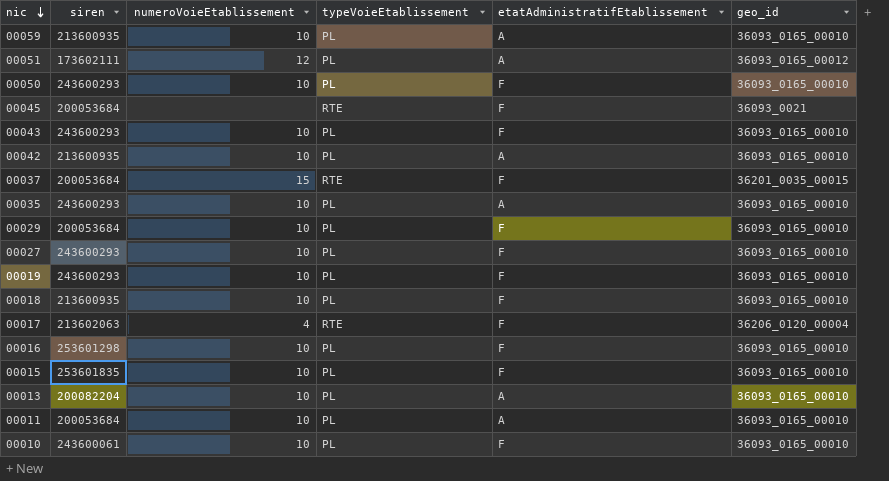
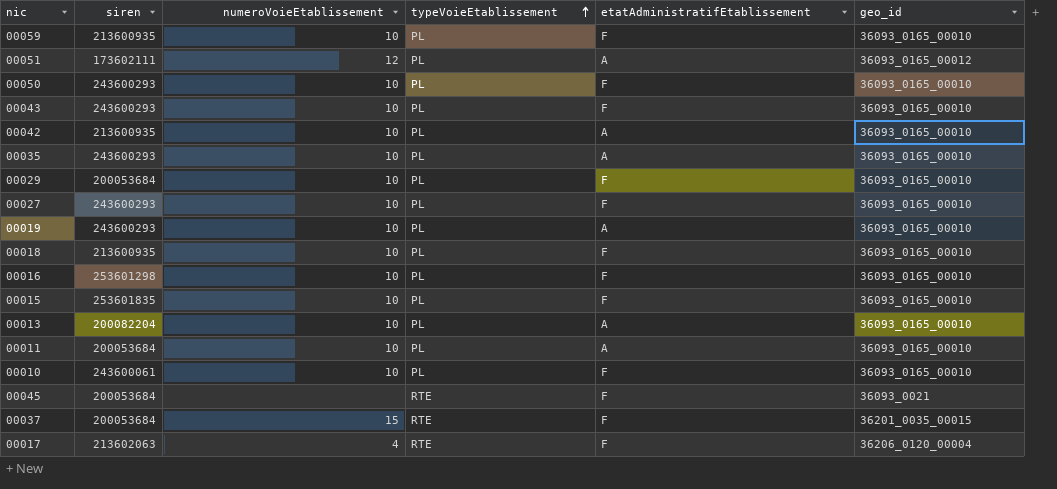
row order: nic descending -> typeVoieEtablissement ascending
00059 | etatAdministratifEtablissement: A -> F
00019 | etatAdministratifEtablissement: F -> A

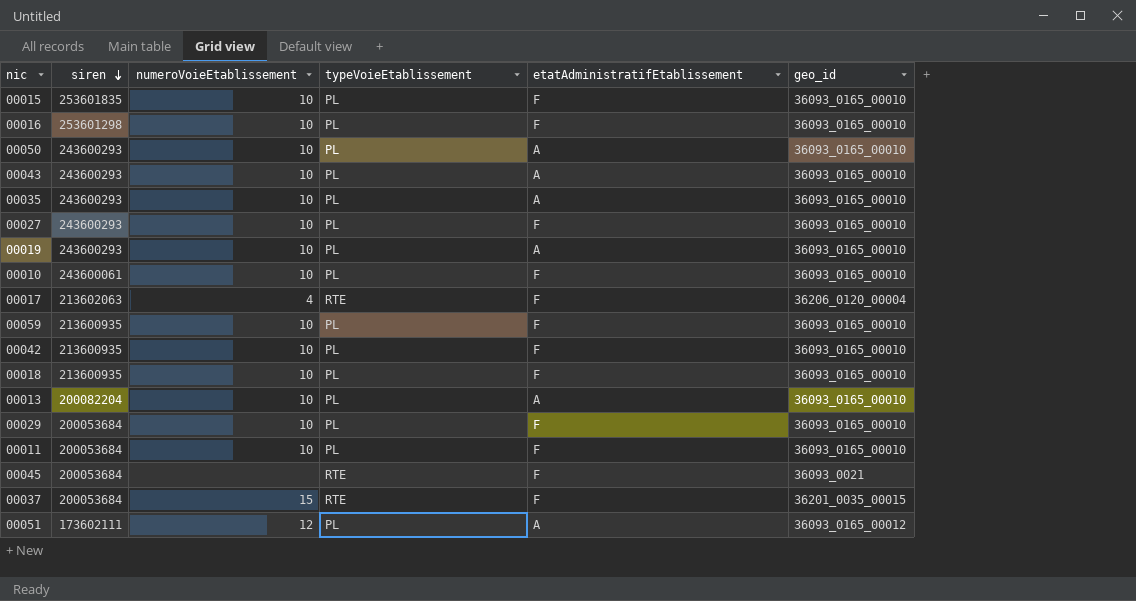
row order: typeVoieEtablissement ascending -> siren descending
00050 | etatAdministratifEtablissement: F -> A
00043 | etatAdministratifEtablissement: F -> A
00042 | etatAdministratifEtablissement: A -> F
00011 | etatAdministratifEtablissement: A -> F

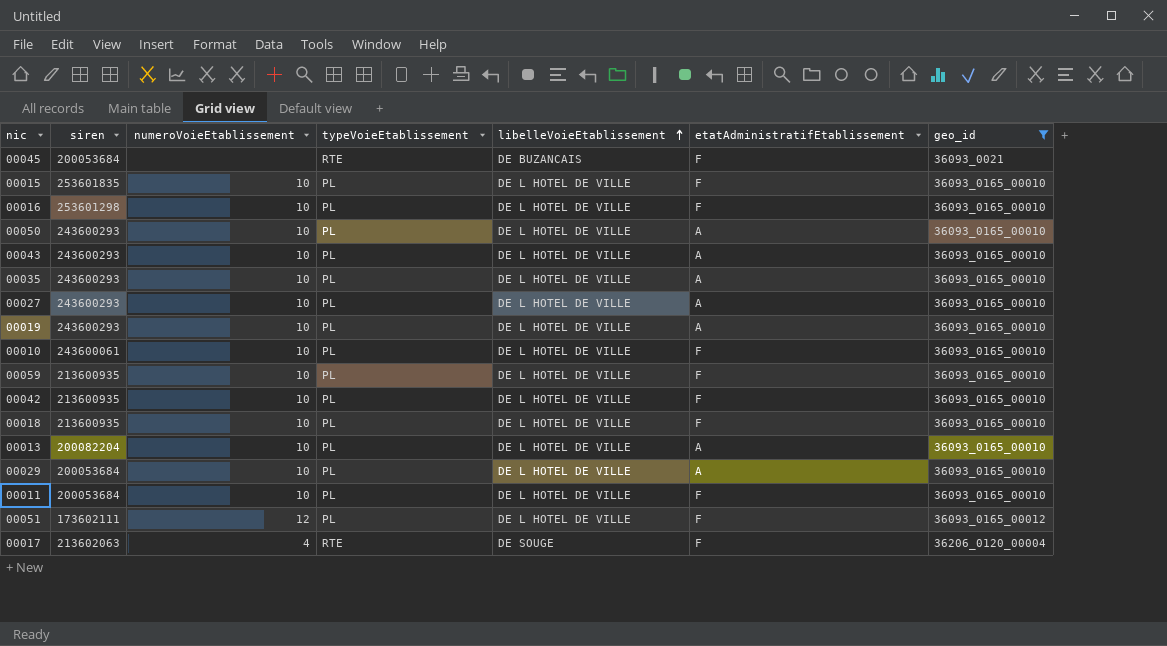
filter: none -> geo_id != 36201_0035_00015
row order: siren descending -> libelleVoieEtablissement ascending
column libelleVoieEtablissement | position: none -> 5
00027 | etatAdministratifEtablissement: F -> A
00029 | etatAdministratifEtablissement: F -> A
00051 | etatAdministratifEtablissement: A -> F

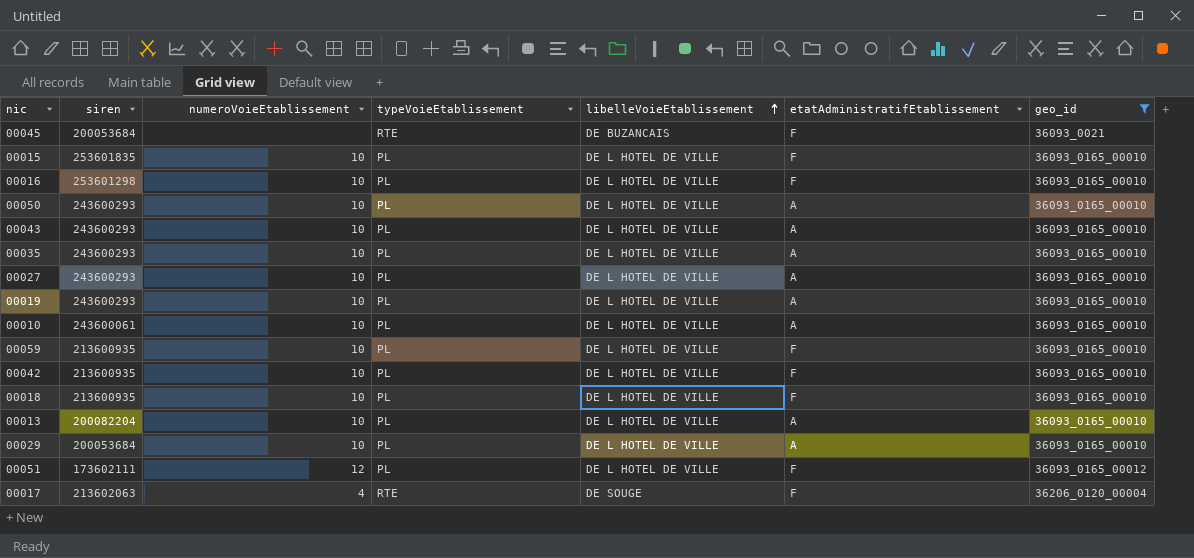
row 00011: 200053684 | 10 | PL | DE L HOTEL DE VILLE | F | 36093_0165_00010 -> none
00010 | etatAdministratifEtablissement: F -> A

